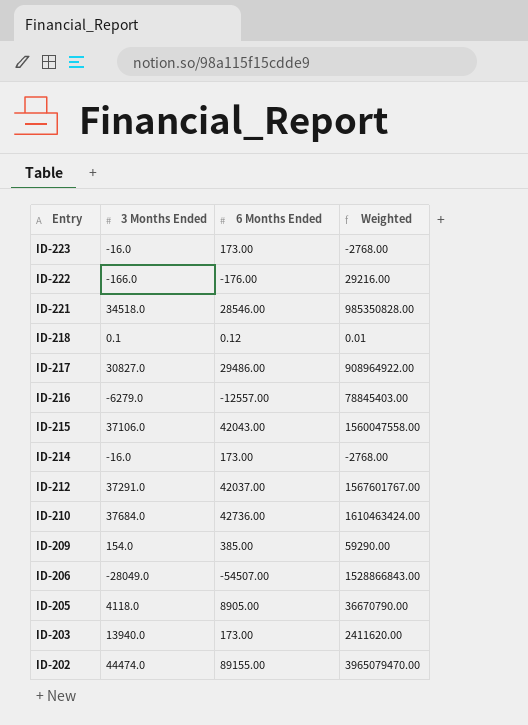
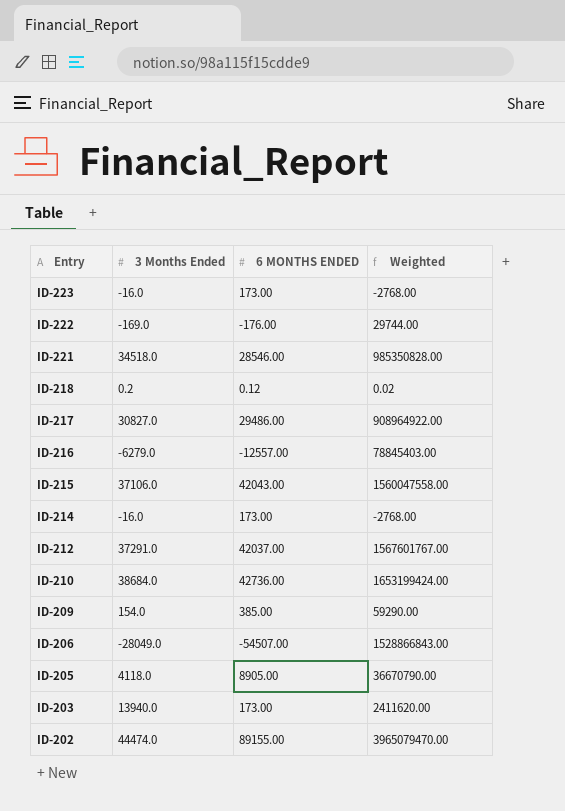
column name: 6 Months Ended -> 6 MONTHS ENDED
ID-222 | 3 Months Ended: -166.0 -> -169.0
ID-222 | Weighted: 29216.00 -> 29744.00
ID-218 | 3 Months Ended: 0.1 -> 0.2
ID-218 | Weighted: 0.01 -> 0.02
ID-210 | 3 Months Ended: 37684.0 -> 38684.0
ID-210 | Weighted: 1610463424.00 -> 1653199424.00

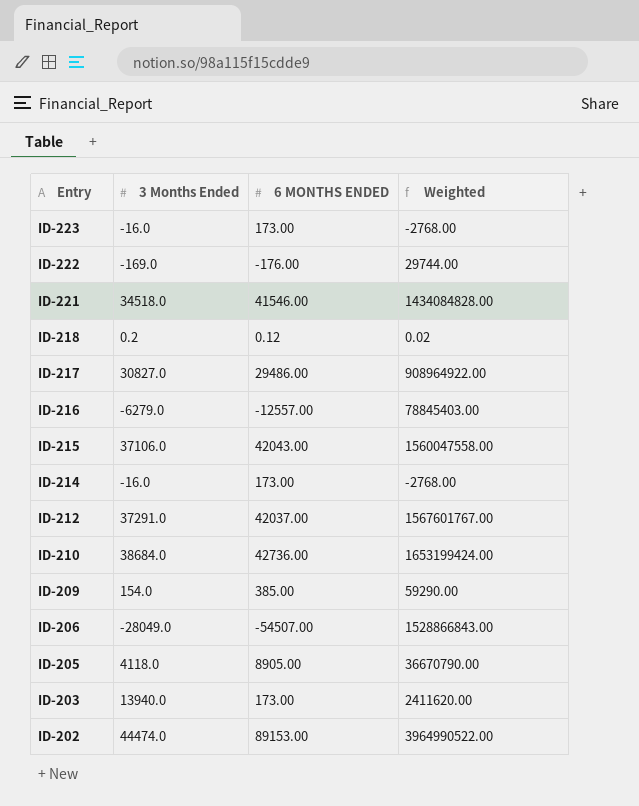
ID-221 | 6 MONTHS ENDED: 28546.00 -> 41546.00
ID-221 | Weighted: 985350828.00 -> 1434084828.00
ID-202 | 6 MONTHS ENDED: 89155.00 -> 89153.00
ID-202 | Weighted: 3965079470.00 -> 3964990522.00

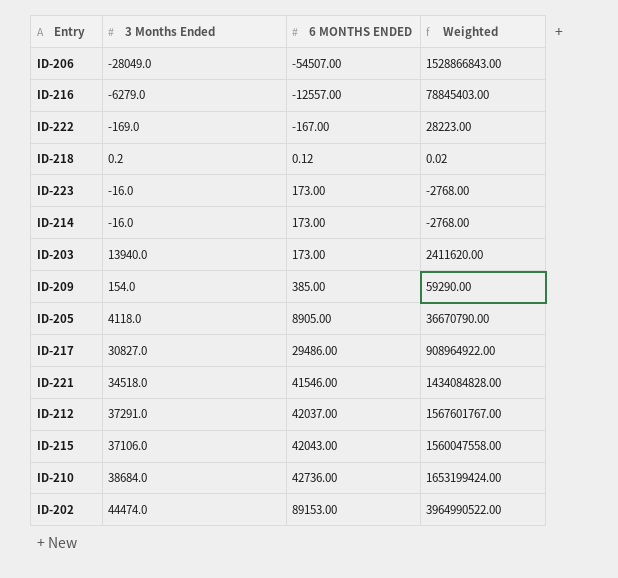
row order: Entry descending -> 6 MONTHS ENDED ascending
ID-222 | 6 MONTHS ENDED: -176.00 -> -167.00
ID-222 | Weighted: 29744.00 -> 28223.00

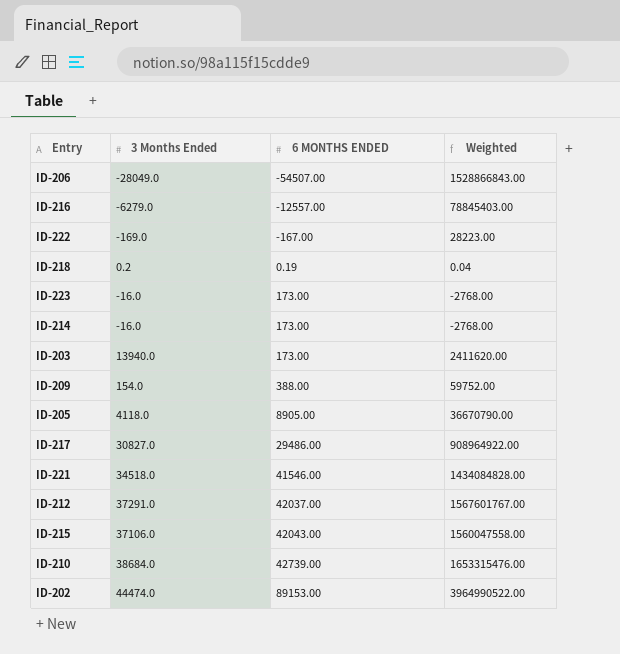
ID-218 | 6 MONTHS ENDED: 0.12 -> 0.19
ID-218 | Weighted: 0.02 -> 0.04
ID-209 | 6 MONTHS ENDED: 385.00 -> 388.00
ID-209 | Weighted: 59290.00 -> 59752.00
ID-210 | 6 MONTHS ENDED: 42736.00 -> 42739.00
ID-210 | Weighted: 1653199424.00 -> 1653315476.00

